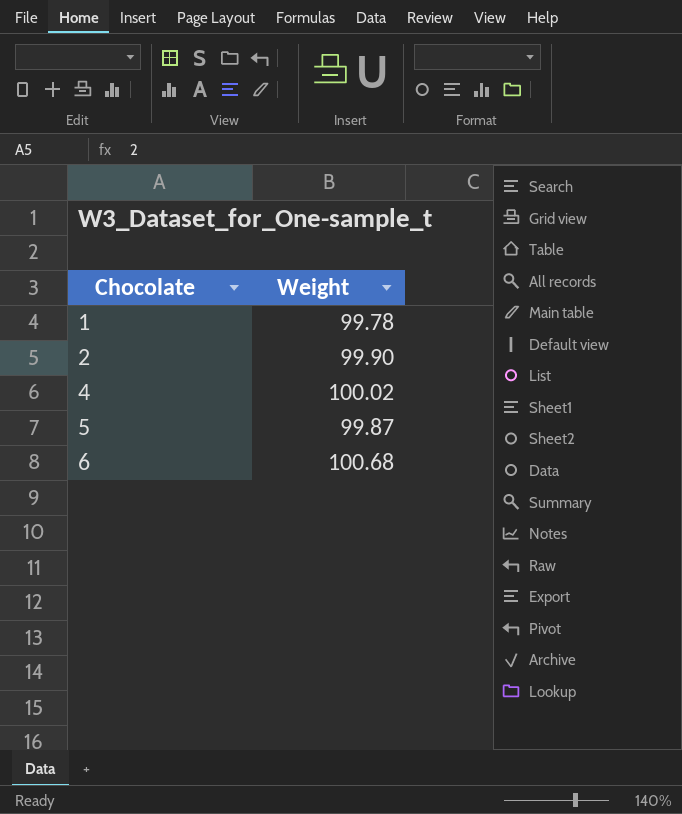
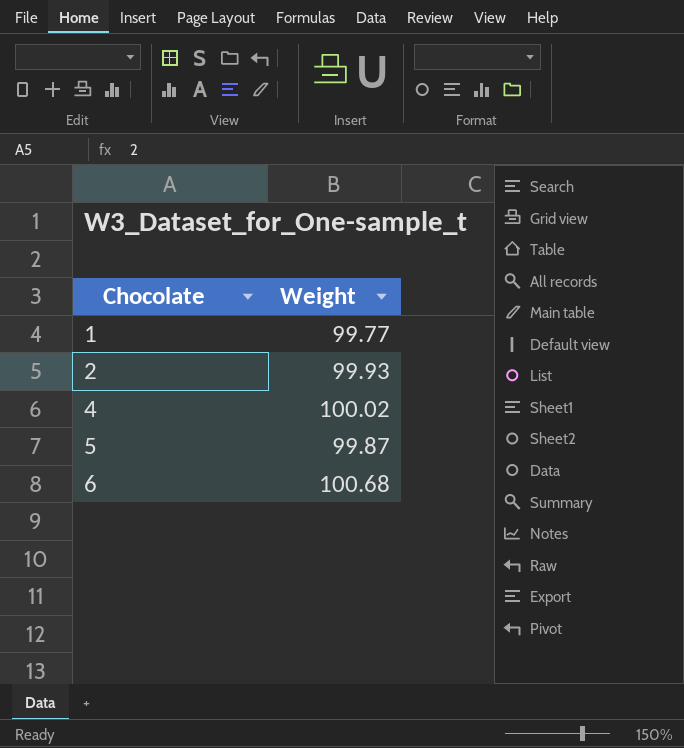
1 | Weight: 99.78 -> 99.77
2 | Weight: 99.90 -> 99.93

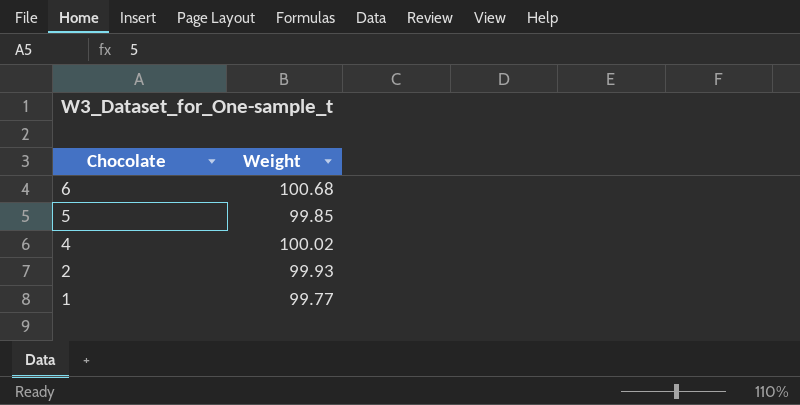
row order: Chocolate ascending -> Chocolate descending
5 | Weight: 99.87 -> 99.85

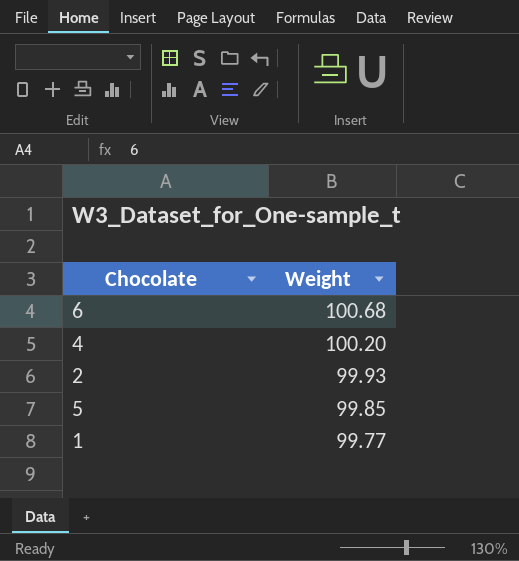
row order: Chocolate descending -> Weight descending
4 | Weight: 100.02 -> 100.20

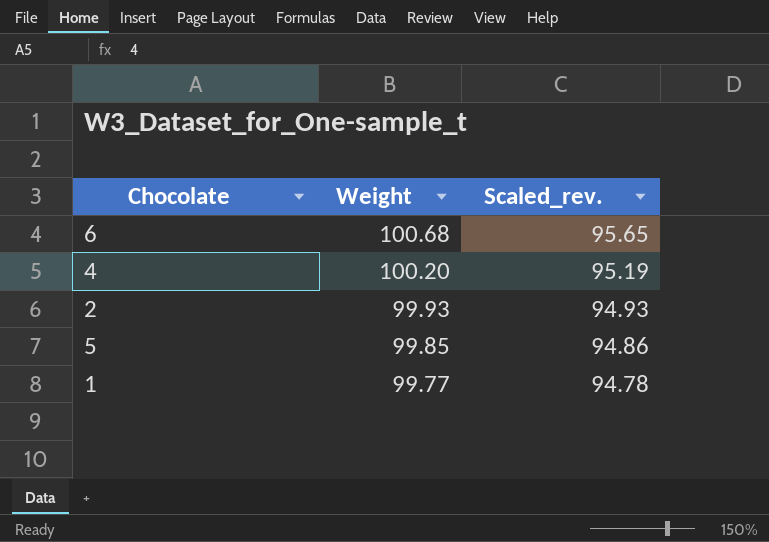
column Scaled_rev. | formula: none -> [Weight] * 0.95

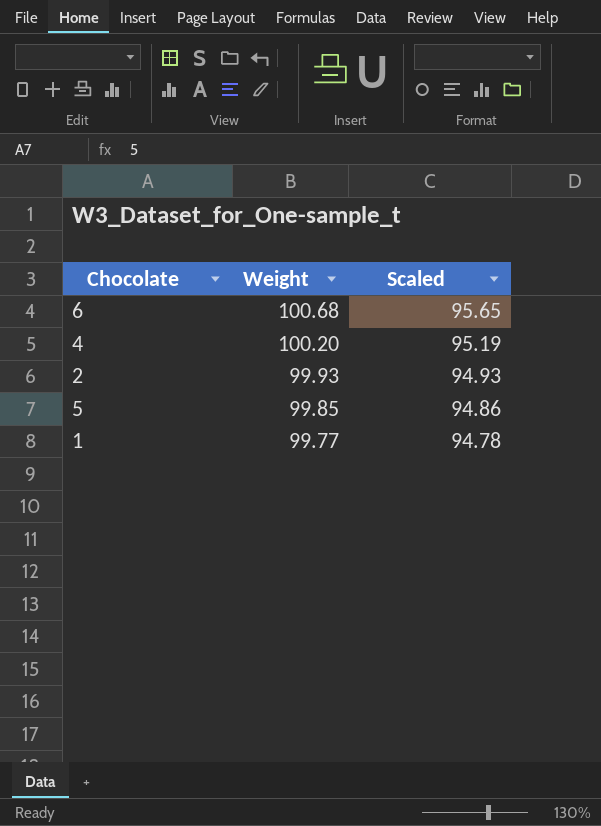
column name: Scaled_rev. -> Scaled

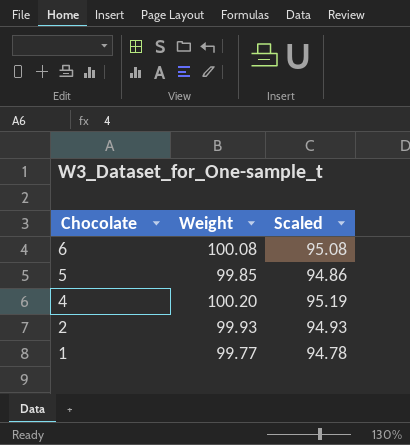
row order: Weight descending -> Chocolate descending
6 | Weight: 100.68 -> 100.08
6 | Scaled: 95.65 -> 95.08

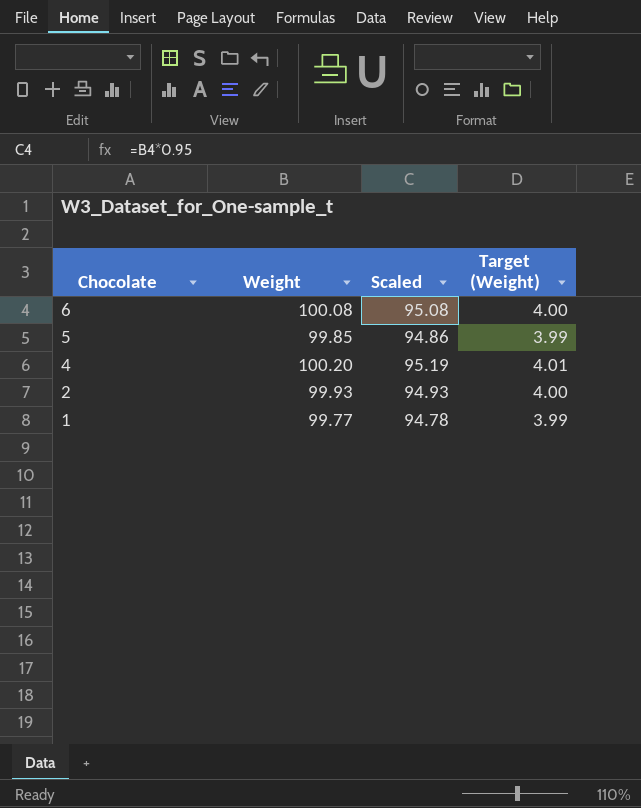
column Target (Weight) | formula: none -> [Weight] * 0.04

